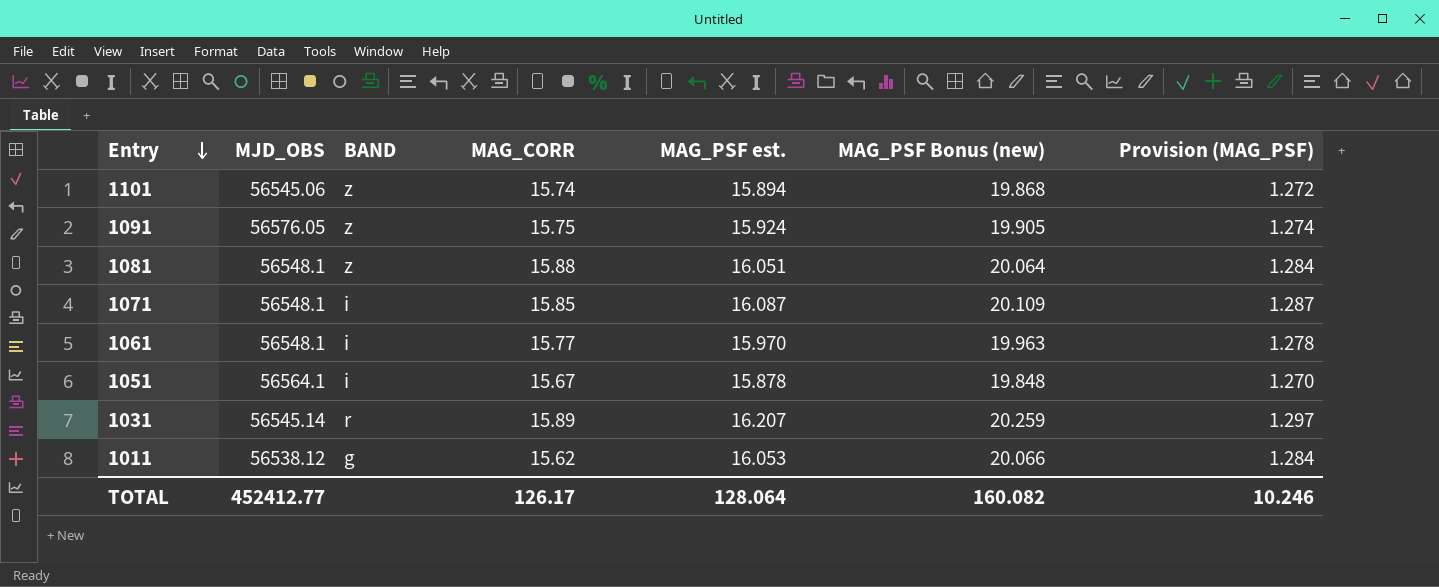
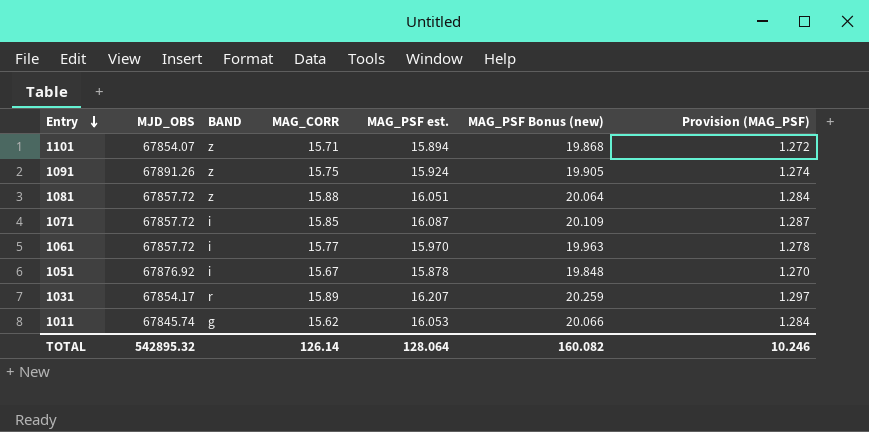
1101 | MJD_OBS: 56545.06 -> 67854.07
1101 | MAG_CORR: 15.74 -> 15.71
1091 | MJD_OBS: 56576.05 -> 67891.26
1081 | MJD_OBS: 56548.1 -> 67857.72
1071 | MJD_OBS: 56548.1 -> 67857.72
1061 | MJD_OBS: 56548.1 -> 67857.72
1051 | MJD_OBS: 56564.1 -> 67876.92
1031 | MJD_OBS: 56545.14 -> 67854.17
1011 | MJD_OBS: 56538.12 -> 67845.74
TOTAL | MJD_OBS: 452412.77 -> 542895.32
TOTAL | MAG_CORR: 126.17 -> 126.14

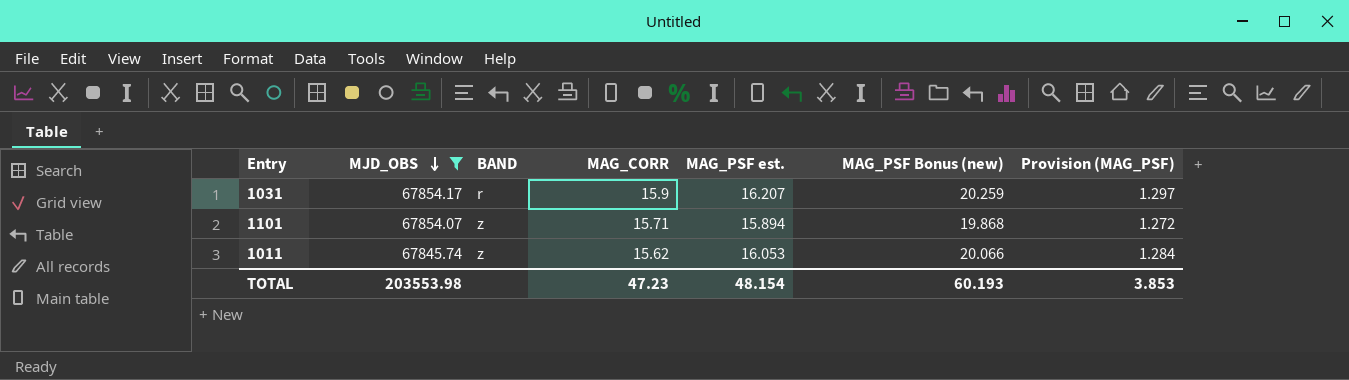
filter: none -> MJD_OBS <= 67854.17
row order: Entry descending -> MJD_OBS descending
1031 | MAG_CORR: 15.89 -> 15.9
1011 | BAND: g -> z
TOTAL | MJD_OBS: 542895.32 -> 203553.98
TOTAL | MAG_CORR: 126.14 -> 47.23
TOTAL | MAG_PSF est.: 128.064 -> 48.154
TOTAL | MAG_PSF Bonus (new): 160.082 -> 60.193
TOTAL | Provision (MAG_PSF): 10.246 -> 3.853

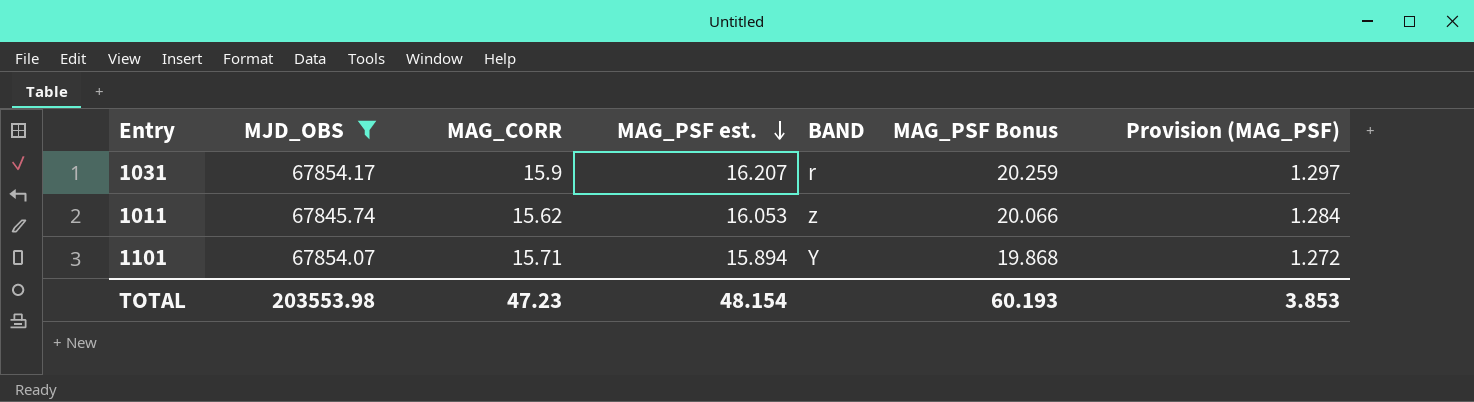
row order: MJD_OBS descending -> MAG_PSF est. descending
column BAND | position: 3 -> 5
column name: MAG_PSF Bonus (new) -> MAG_PSF Bonus
1101 | BAND: z -> Y

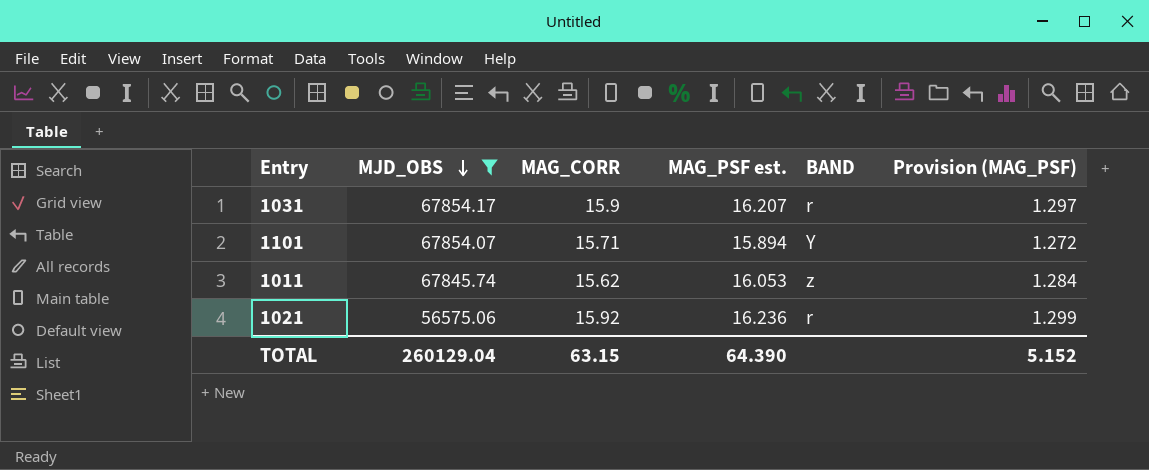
row order: MAG_PSF est. descending -> MJD_OBS descending
column MAG_PSF Bonus | formula: [MAG_PSF est.] * 1.25 -> none
row 1021: none -> 56575.06 | 15.92 | 16.236 | r | 1.299
TOTAL | MJD_OBS: 203553.98 -> 260129.04
TOTAL | MAG_CORR: 47.23 -> 63.15
TOTAL | MAG_PSF est.: 48.154 -> 64.390
TOTAL | Provision (MAG_PSF): 3.853 -> 5.152

